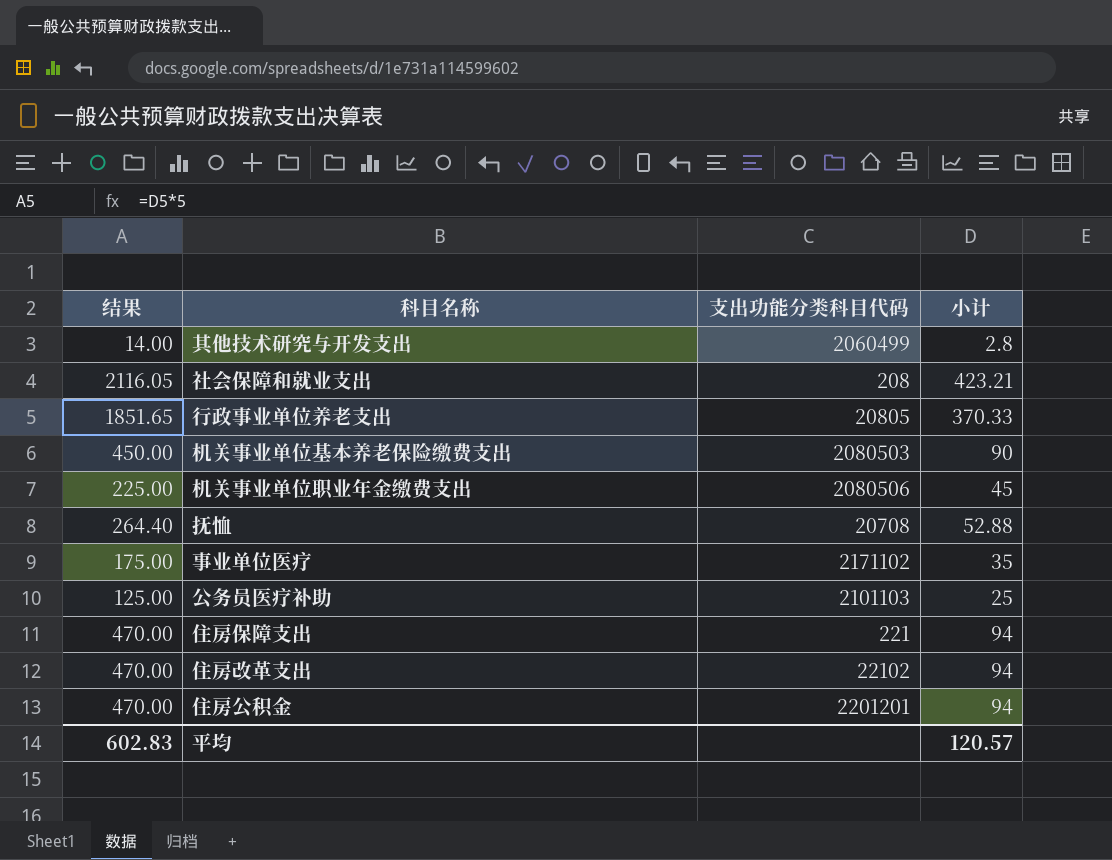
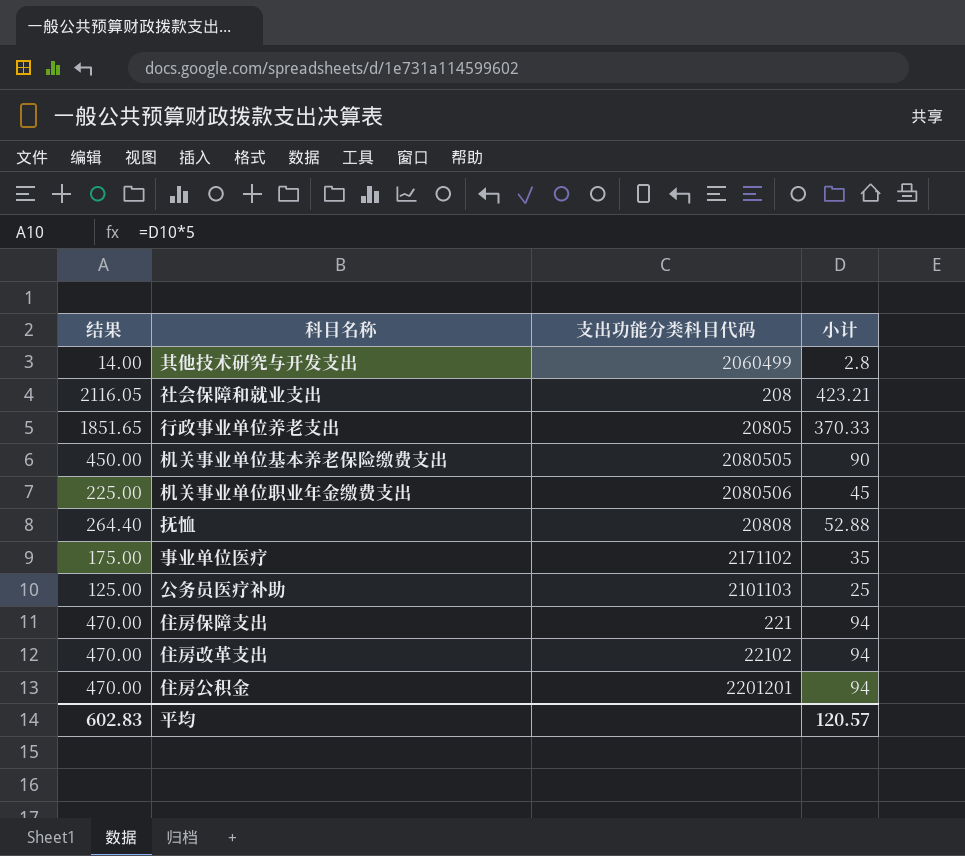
机关事业单位基本养老保险缴费支出 | 支出功能分类科目代码: 2080503 -> 2080505
抚恤 | 支出功能分类科目代码: 20708 -> 20808

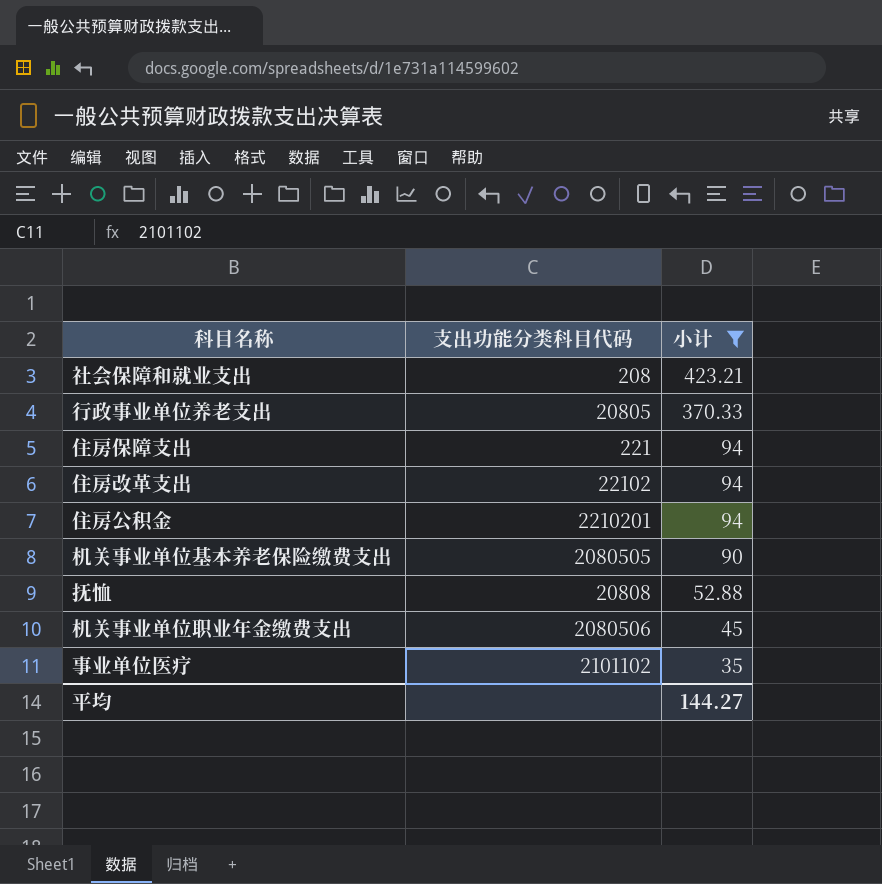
filter: none -> 小计 >= 35
row order: none -> 小计 descending
column 结果 | formula: [小计] * 5 -> none
住房公积金 | 支出功能分类科目代码: 2201201 -> 2210201
事业单位医疗 | 支出功能分类科目代码: 2171102 -> 2101102
平均 | 小计: 120.57 -> 144.27

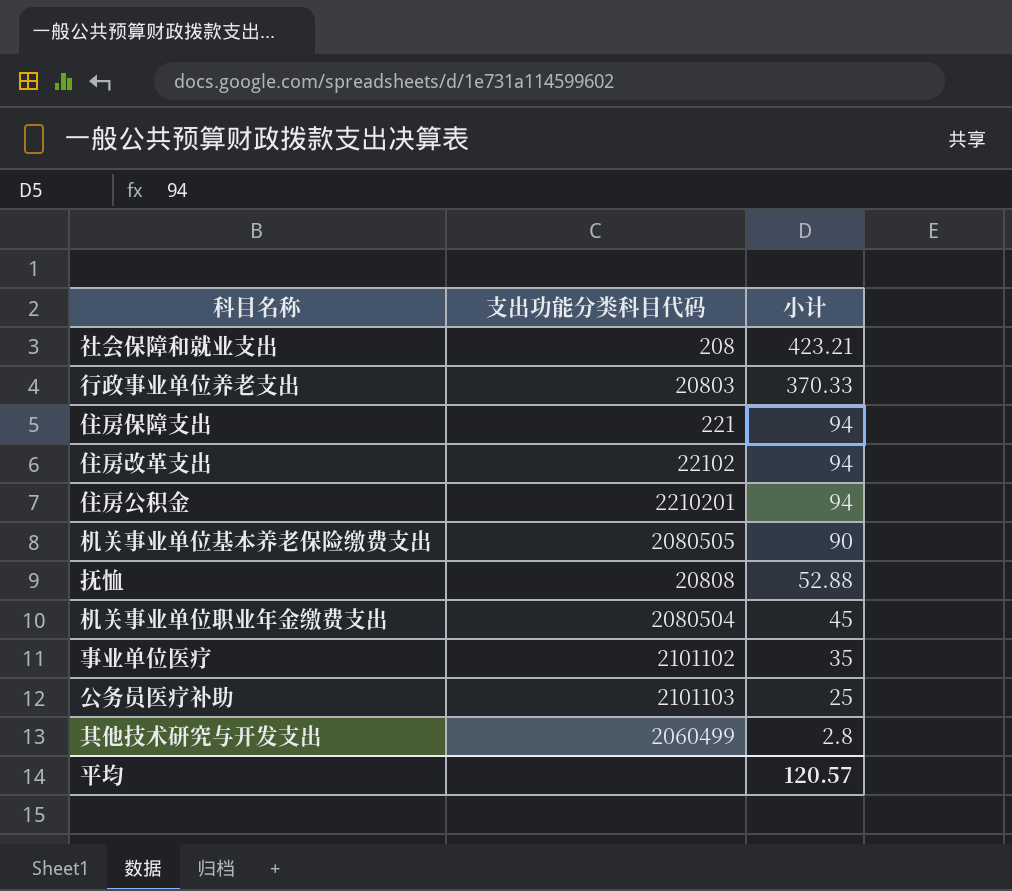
filter: 小计 >= 35 -> none
行政事业单位养老支出 | 支出功能分类科目代码: 20805 -> 20803
机关事业单位职业年金缴费支出 | 支出功能分类科目代码: 2080506 -> 2080504
平均 | 小计: 144.27 -> 120.57

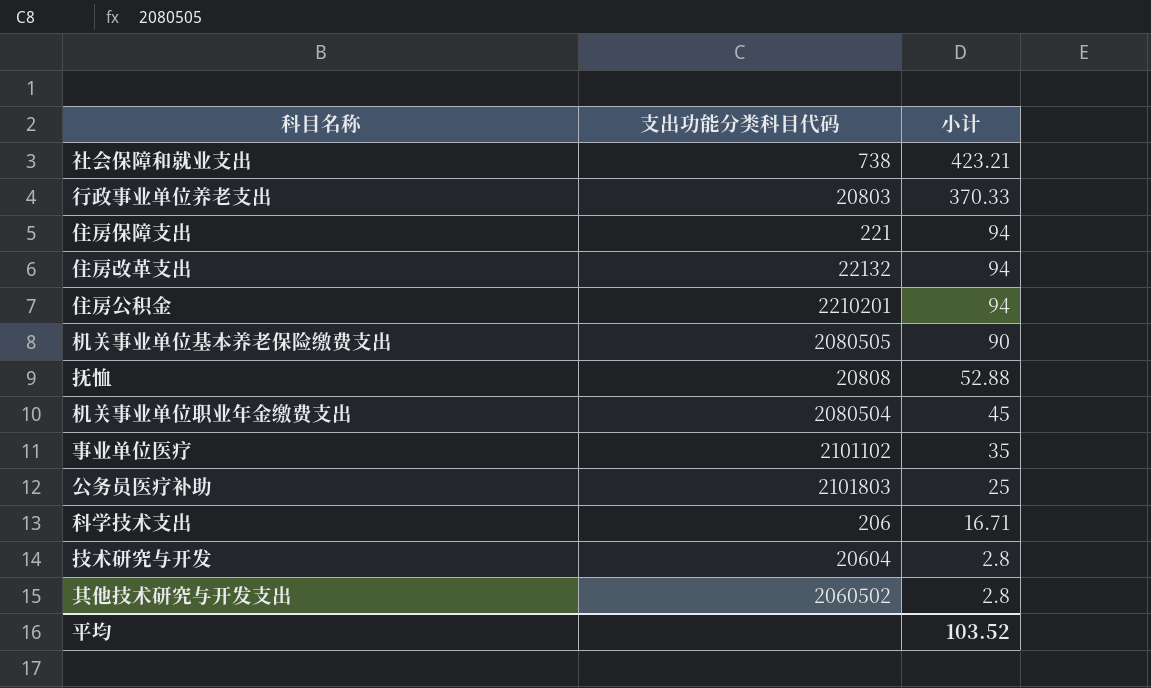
社会保障和就业支出 | 支出功能分类科目代码: 208 -> 738
住房改革支出 | 支出功能分类科目代码: 22102 -> 22132
公务员医疗补助 | 支出功能分类科目代码: 2101103 -> 2101803
row 科学技术支出: none -> 206 | 16.71
row 技术研究与开发: none -> 20604 | 2.8
其他技术研究与开发支出 | 支出功能分类科目代码: 2060499 -> 2060502
平均 | 小计: 120.57 -> 103.52

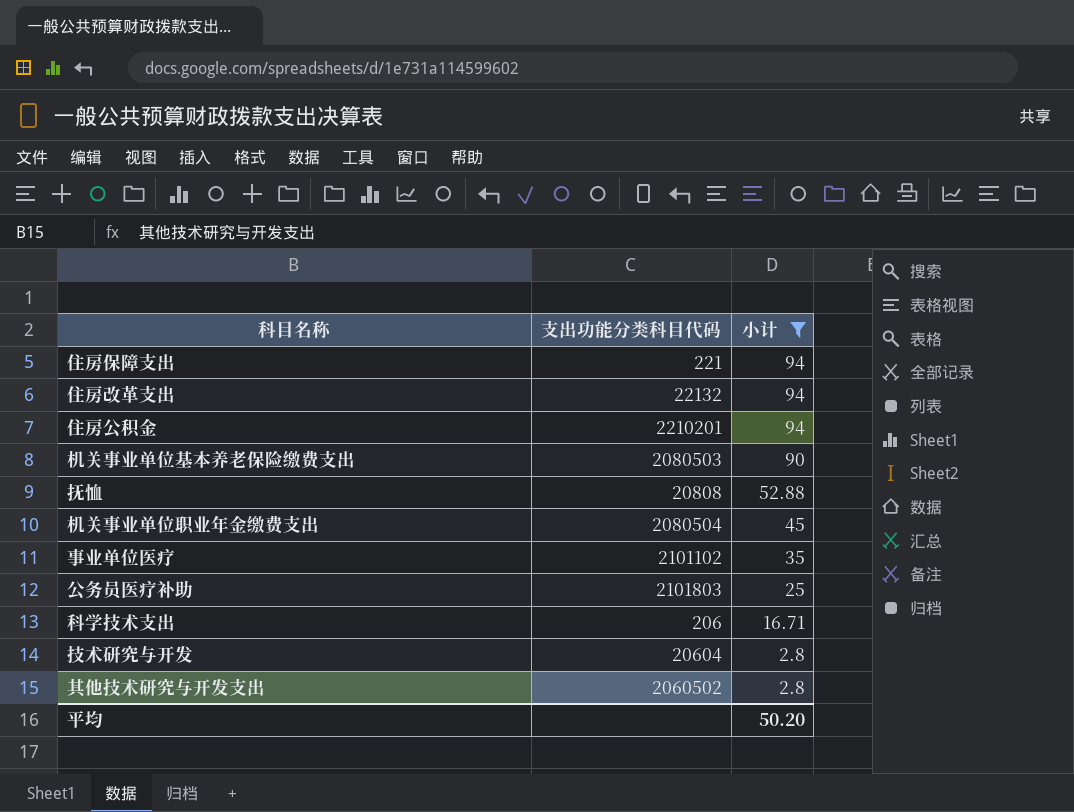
filter: none -> 小计 <= 94
机关事业单位基本养老保险缴费支出 | 支出功能分类科目代码: 2080505 -> 2080503
平均 | 小计: 103.52 -> 50.20

